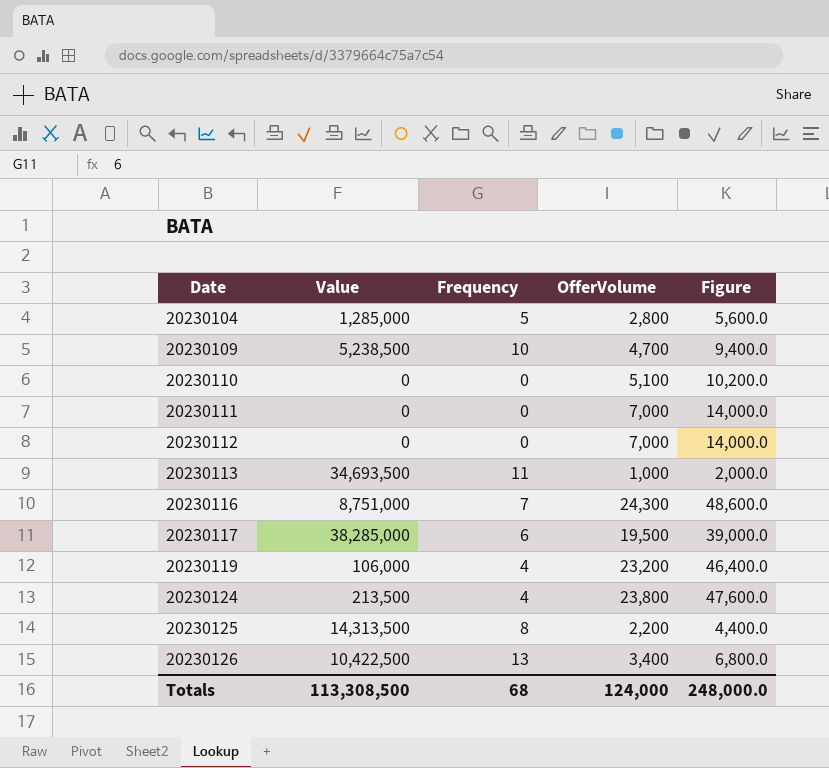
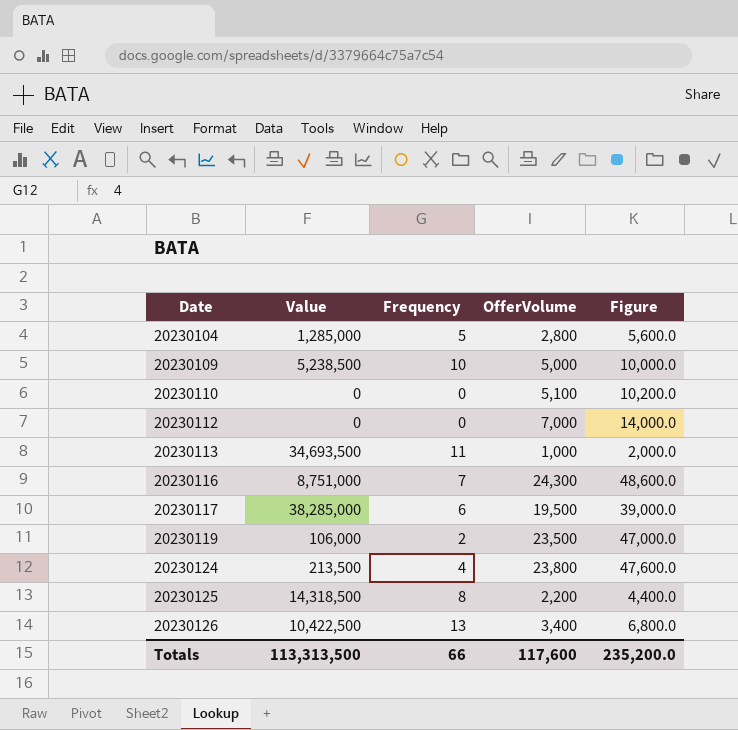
row 20230111: 0 | 0 | 7,000 | 14,000.0 -> none
20230109 | OfferVolume: 4,700 -> 5,000
20230109 | Figure: 9,400.0 -> 10,000.0
20230119 | Frequency: 4 -> 2
20230119 | OfferVolume: 23,200 -> 23,500
20230119 | Figure: 46,400.0 -> 47,000.0
20230125 | Value: 14,313,500 -> 14,318,500
Totals | Value: 113,308,500 -> 113,313,500
Totals | Frequency: 68 -> 66
Totals | OfferVolume: 124,000 -> 117,600
Totals | Figure: 248,000.0 -> 235,200.0

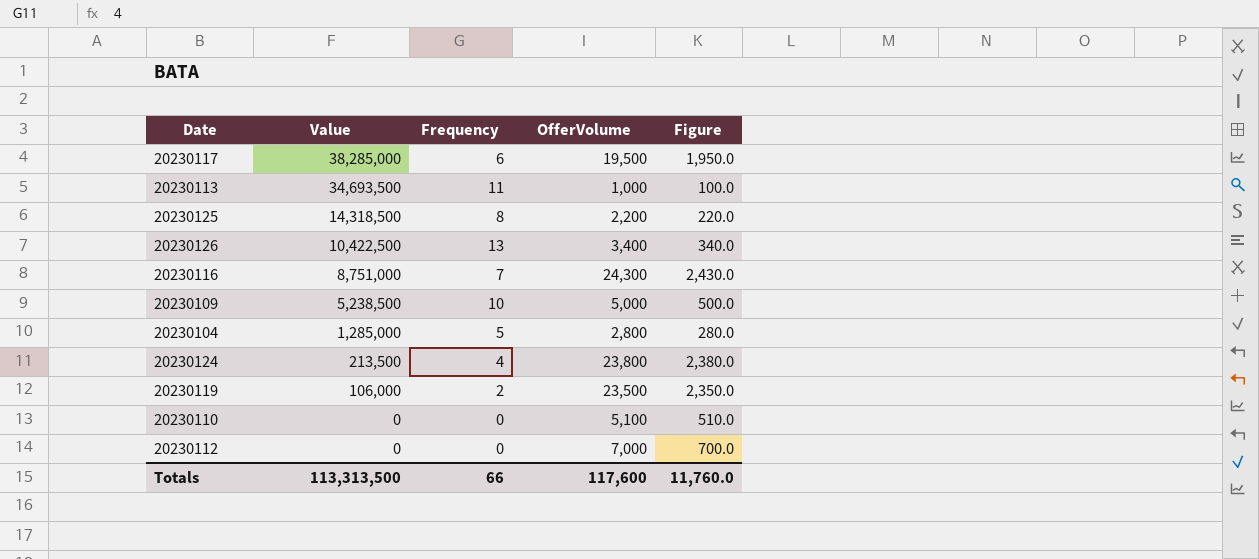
row order: Date ascending -> Value descending
column Figure | formula: [OfferVolume] * 2 -> [OfferVolume] * 0.1
Totals | Figure: 235,200.0 -> 11,760.0

